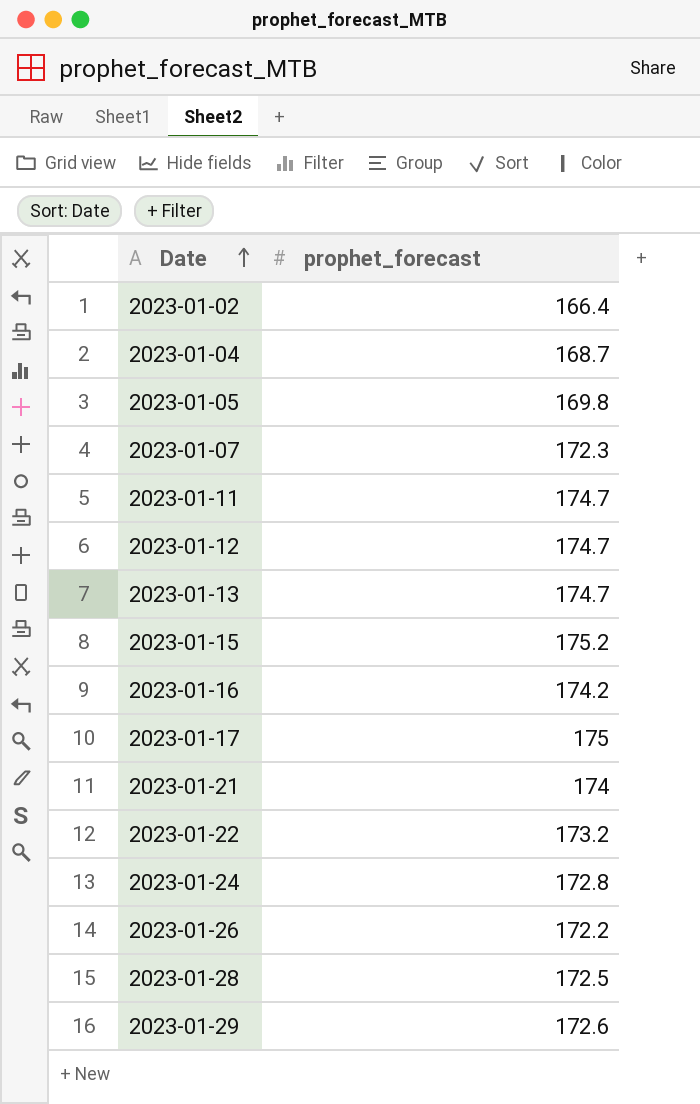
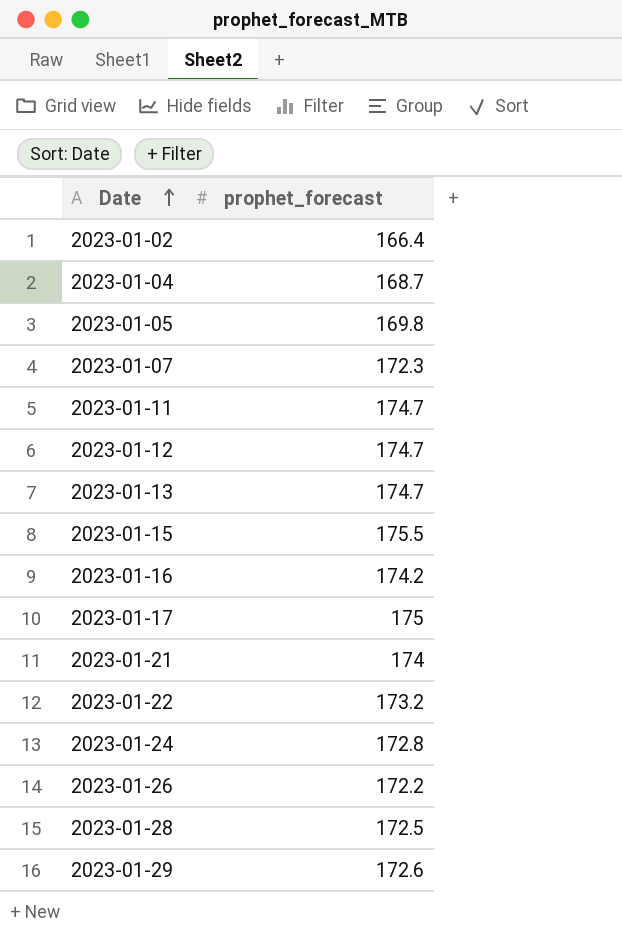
2023-01-15 | prophet_forecast: 175.2 -> 175.5

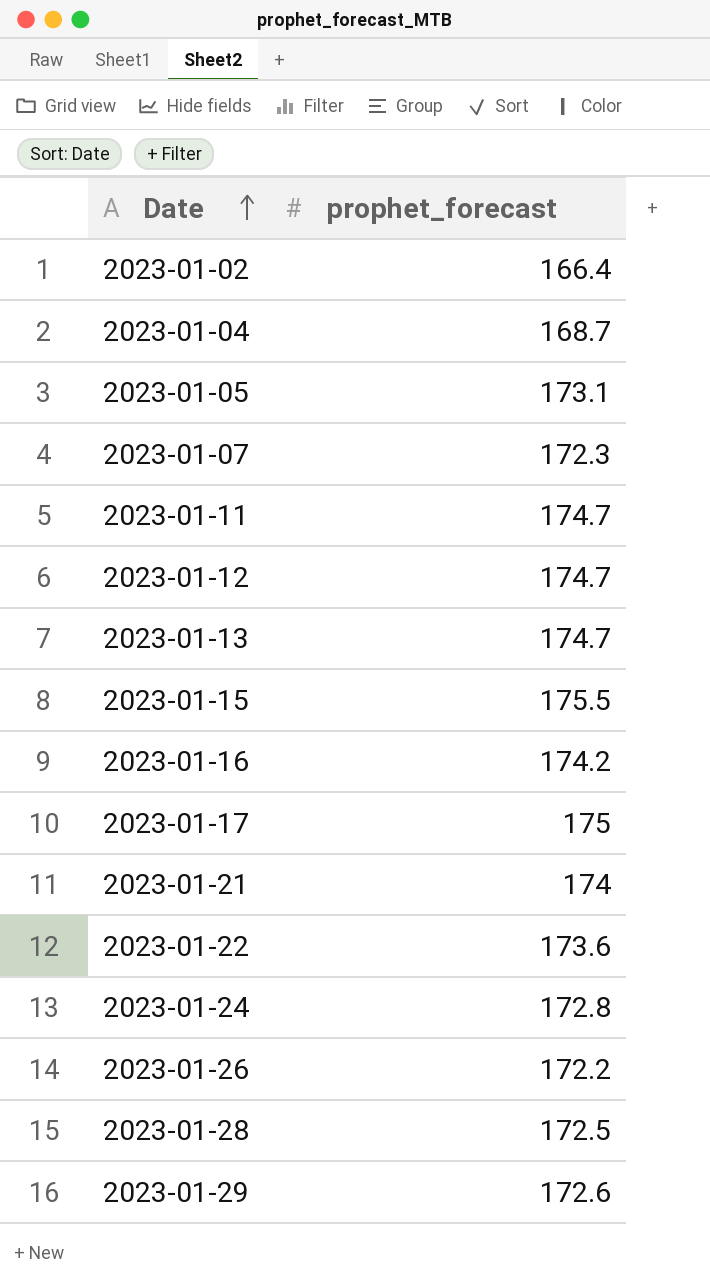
2023-01-05 | prophet_forecast: 169.8 -> 173.1
2023-01-22 | prophet_forecast: 173.2 -> 173.6

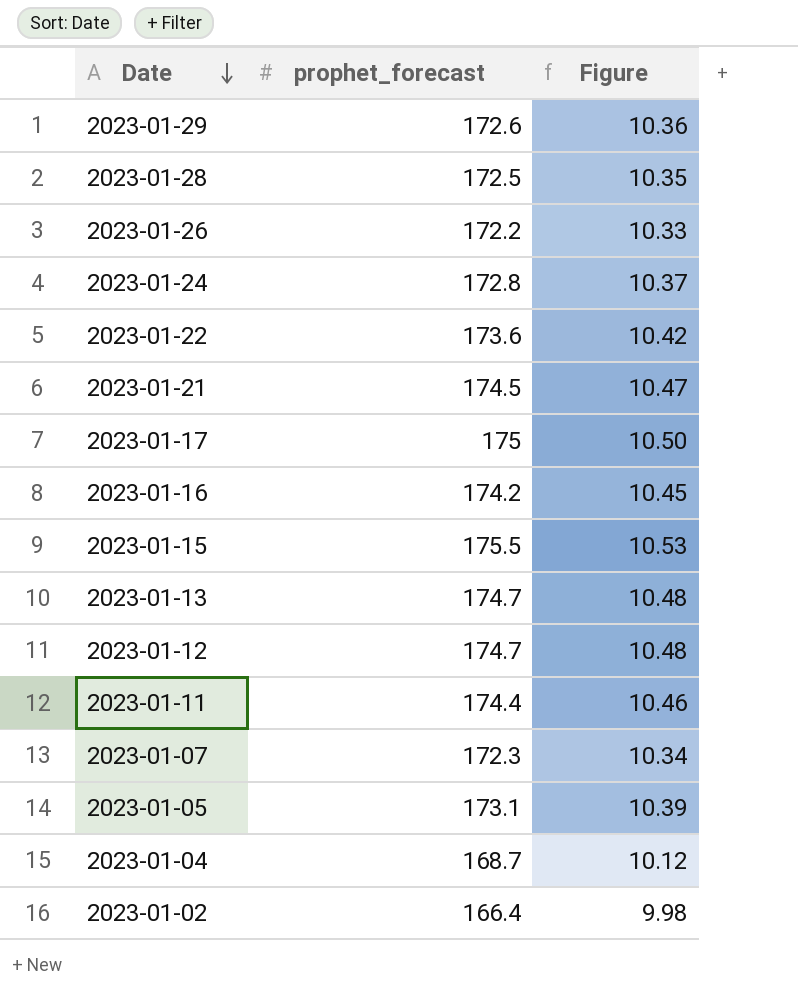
row order: Date ascending -> Date descending
column Figure | formula: none -> [prophet_forecast] * 0.06
2023-01-21 | prophet_forecast: 174 -> 174.5
2023-01-11 | prophet_forecast: 174.7 -> 174.4

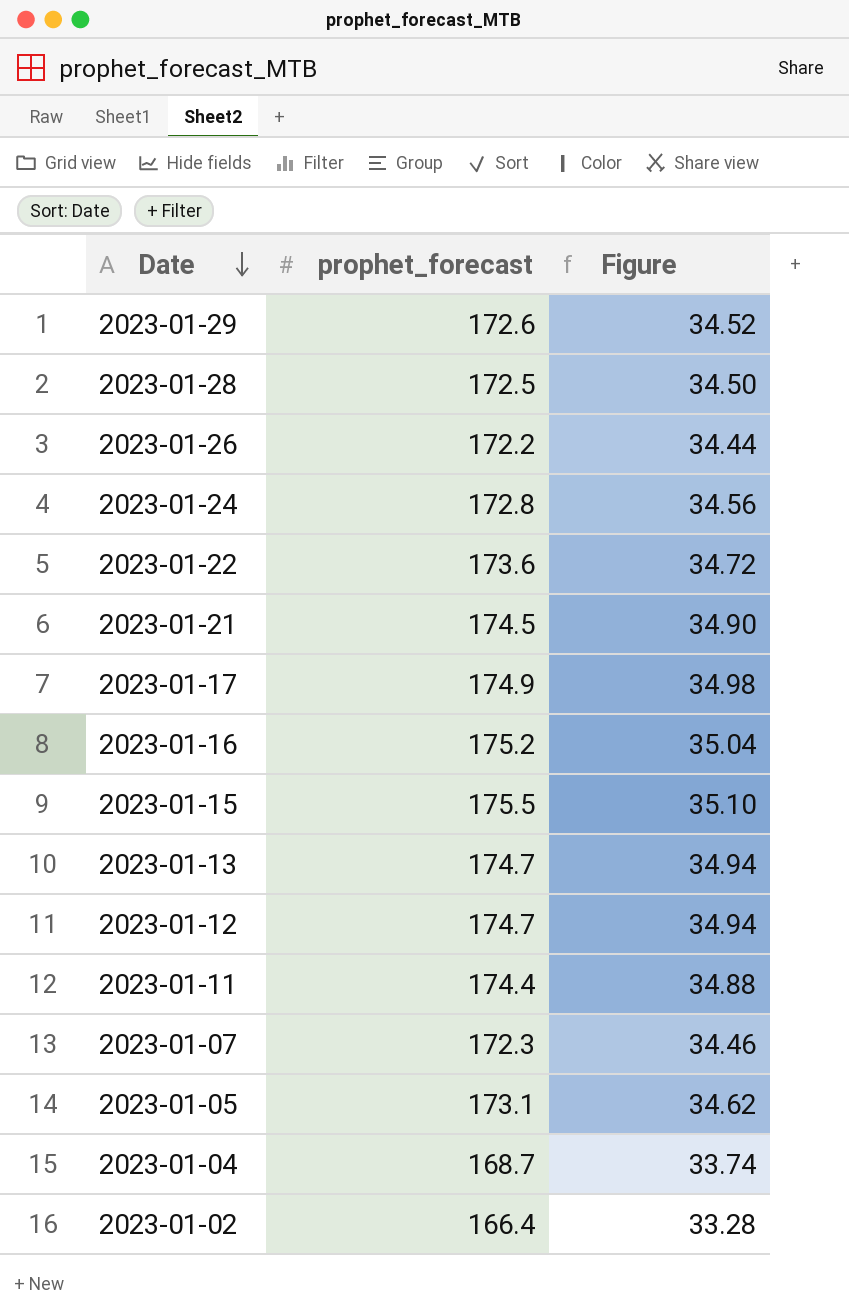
column Figure | formula: [prophet_forecast] * 0.06 -> [prophet_forecast] * 0.2
2023-01-17 | prophet_forecast: 175 -> 174.9
2023-01-16 | prophet_forecast: 174.2 -> 175.2

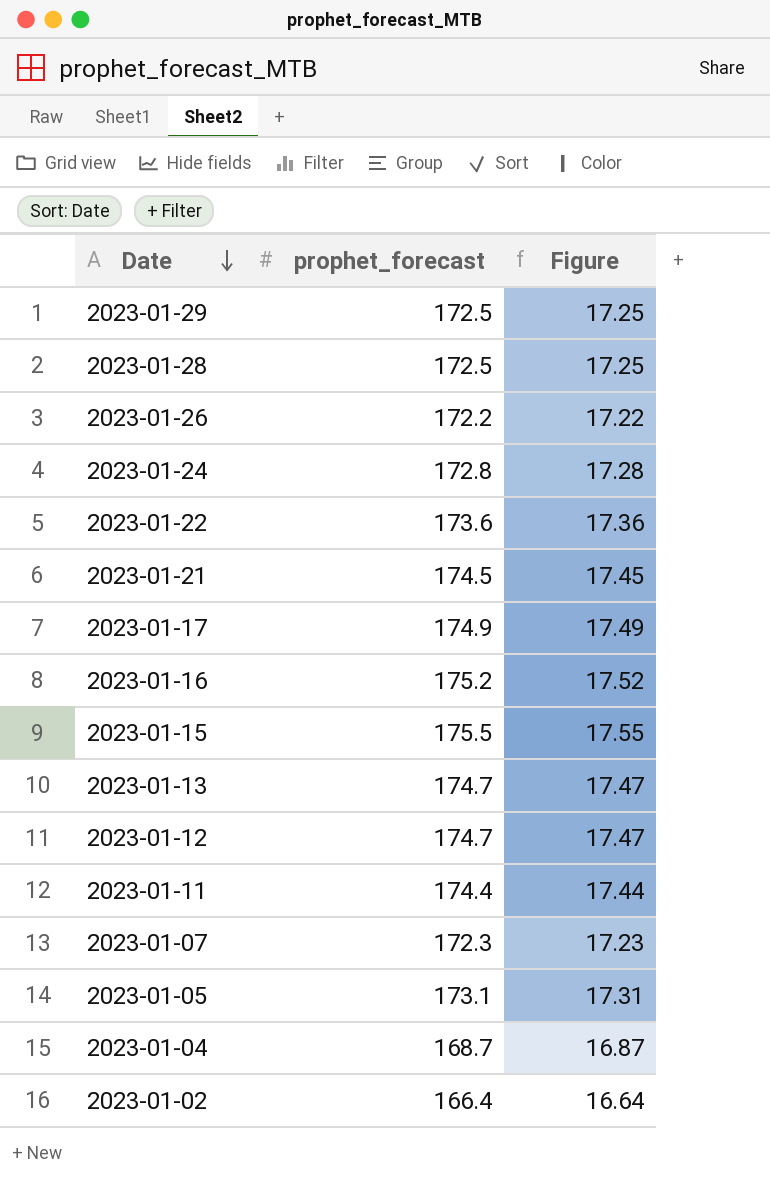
column Figure | formula: [prophet_forecast] * 0.2 -> [prophet_forecast] * 0.1
2023-01-29 | prophet_forecast: 172.6 -> 172.5

